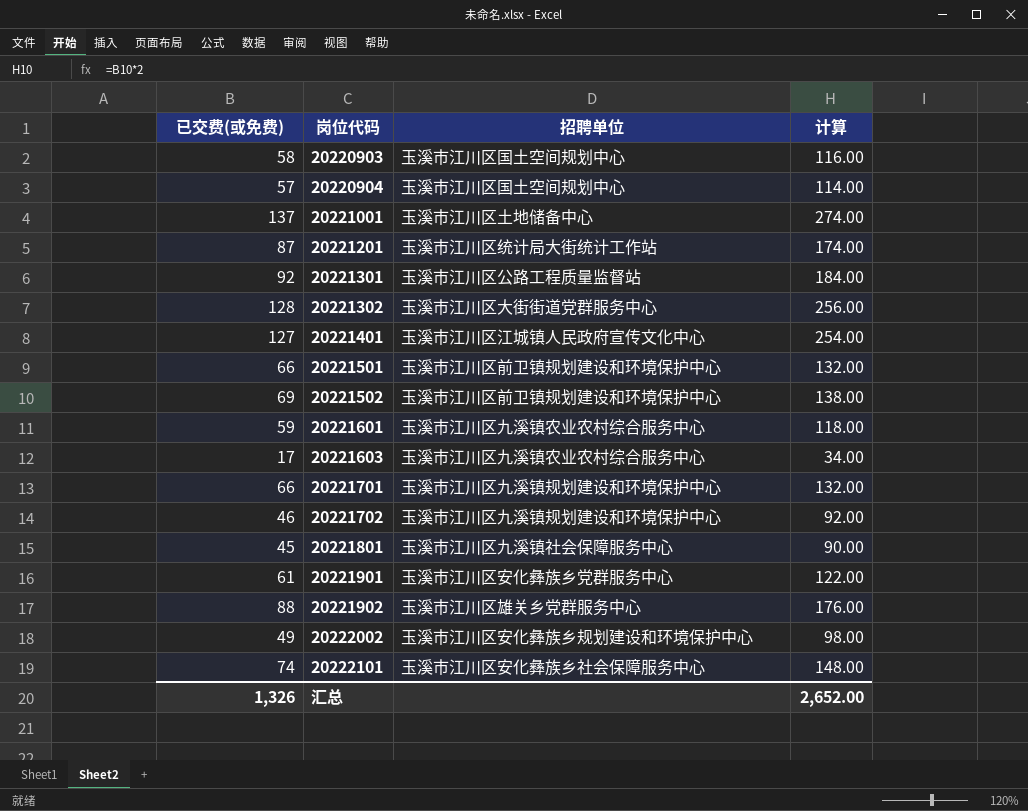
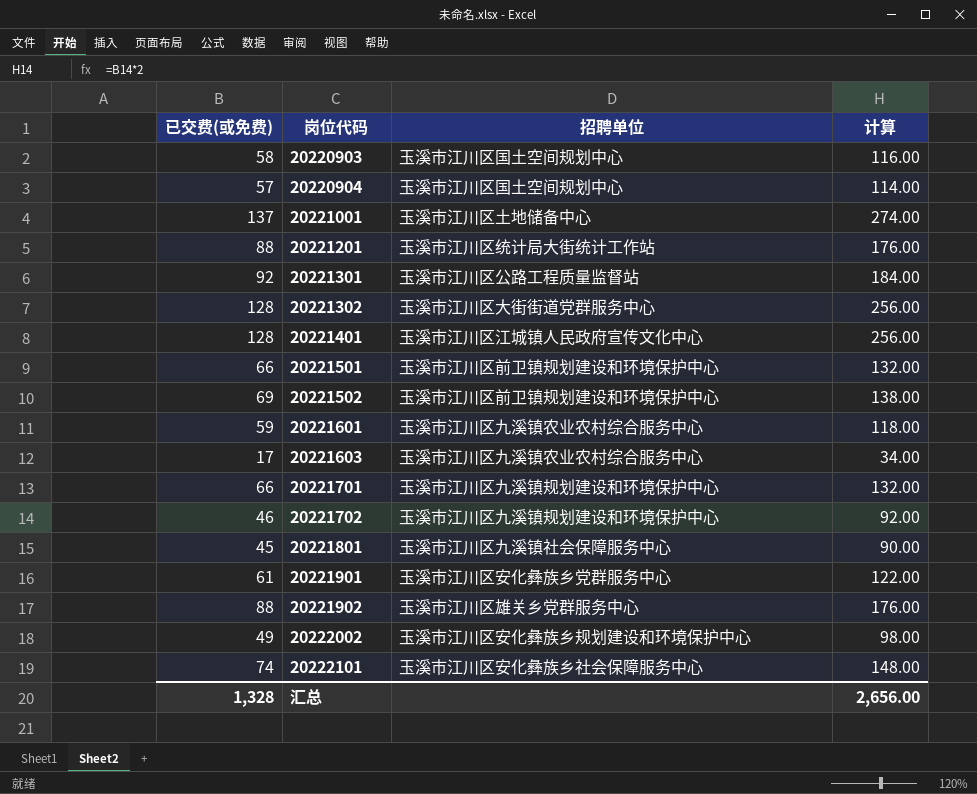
20221201 | 已交费(或免费): 87 -> 88
20221201 | 计算: 174.00 -> 176.00
20221401 | 已交费(或免费): 127 -> 128
20221401 | 计算: 254.00 -> 256.00
汇总 | 已交费(或免费): 1,326 -> 1,328
汇总 | 计算: 2,652.00 -> 2,656.00

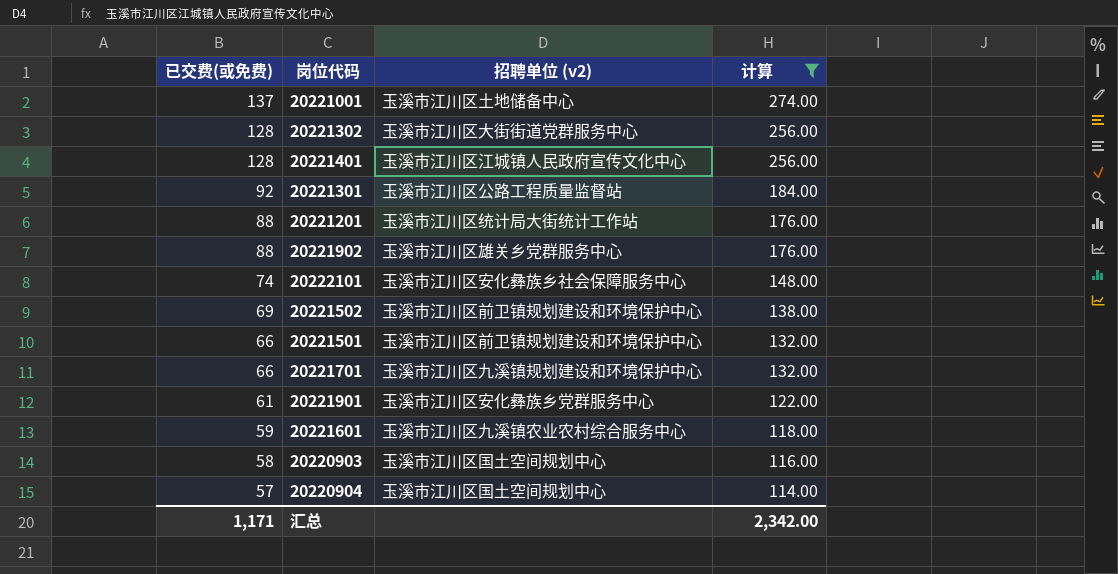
filter: none -> 计算 >= 114.00
row order: 岗位代码 ascending -> 已交费(或免费) descending
column name: 招聘单位 -> 招聘单位 (v2)
汇总 | 已交费(或免费): 1,328 -> 1,171
汇总 | 计算: 2,656.00 -> 2,342.00

